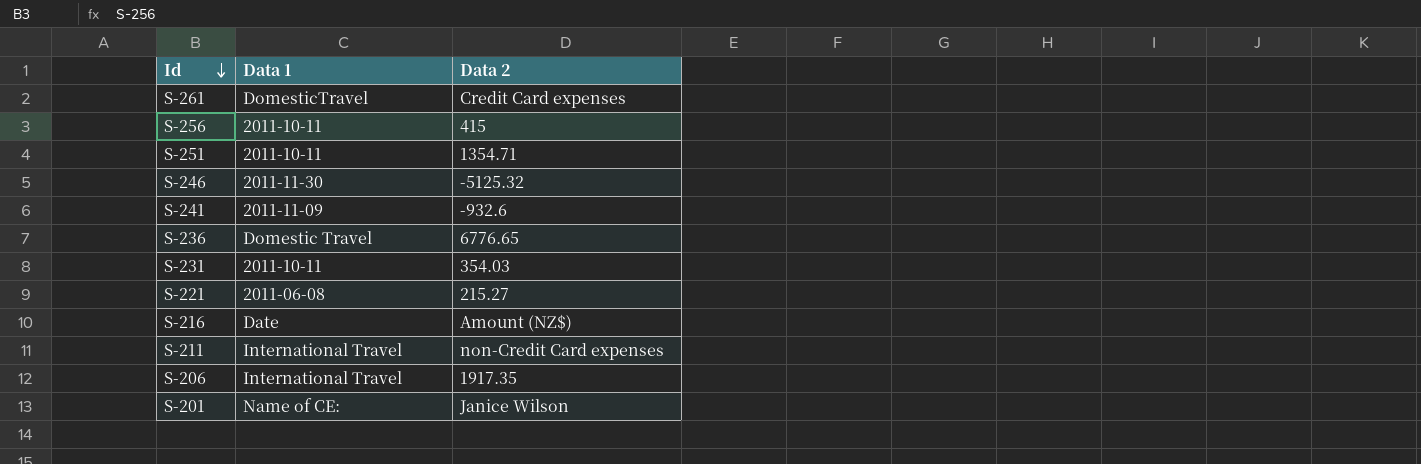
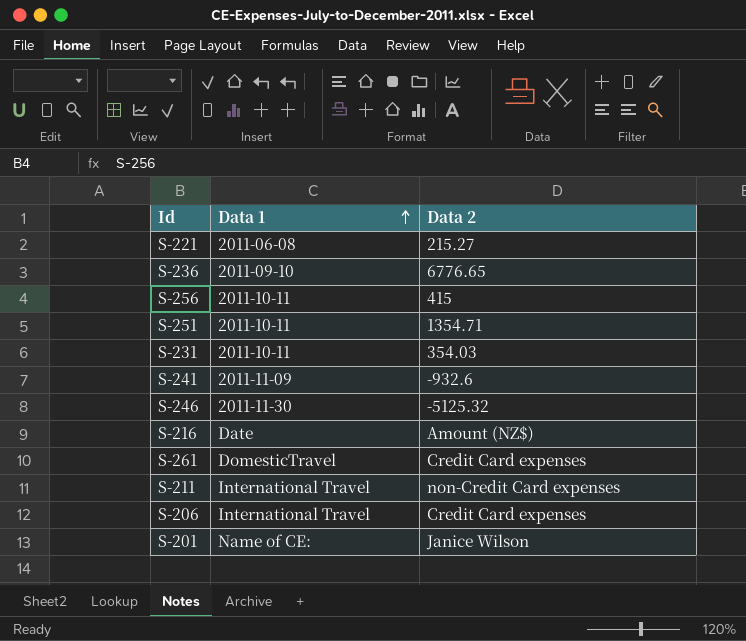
row order: Id descending -> Data 1 ascending
S-236 | Data 1: Domestic Travel -> 2011-09-10
S-206 | Data 2: 1917.35 -> Credit Card expenses

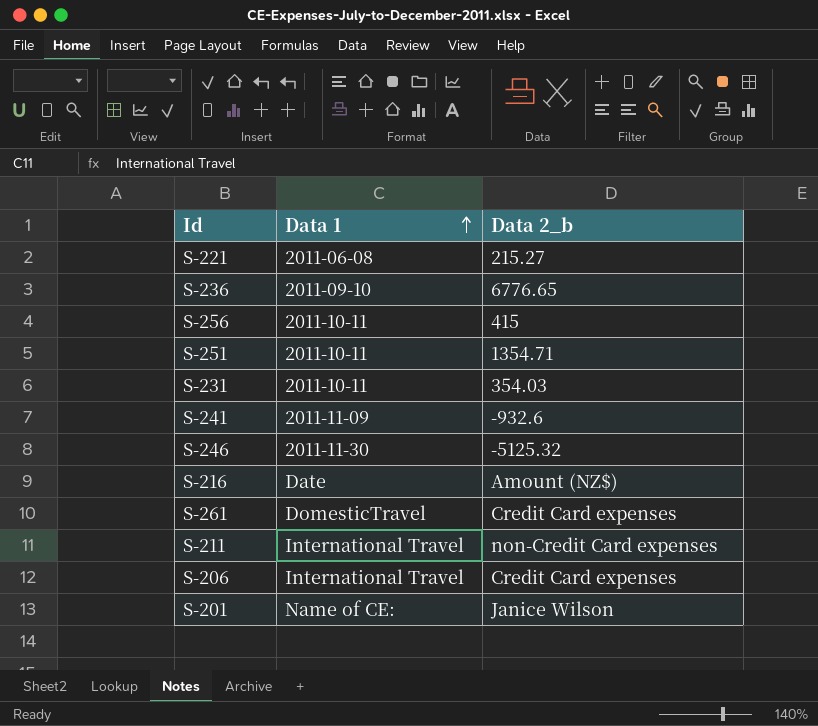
column name: Data 2 -> Data 2_b

